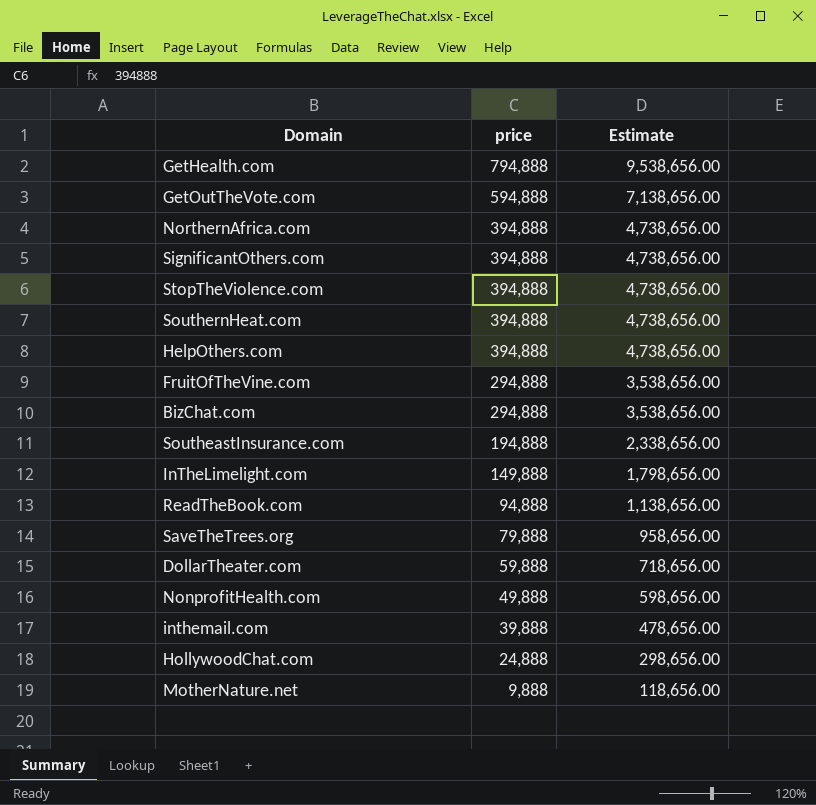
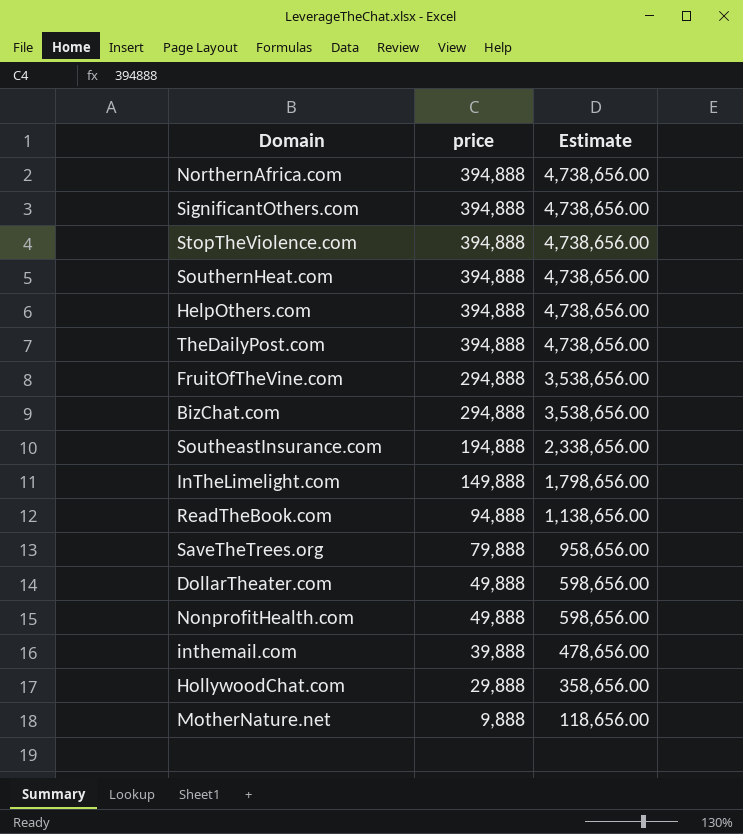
row GetHealth.com: 794,888 | 9,538,656.00 -> none
row GetOutTheVote.com: 594,888 | 7,138,656.00 -> none
row TheDailyPost.com: none -> 394,888 | 4,738,656.00
DollarTheater.com | price: 59,888 -> 49,888
DollarTheater.com | Estimate: 718,656.00 -> 598,656.00
HollywoodChat.com | price: 24,888 -> 29,888
HollywoodChat.com | Estimate: 298,656.00 -> 358,656.00

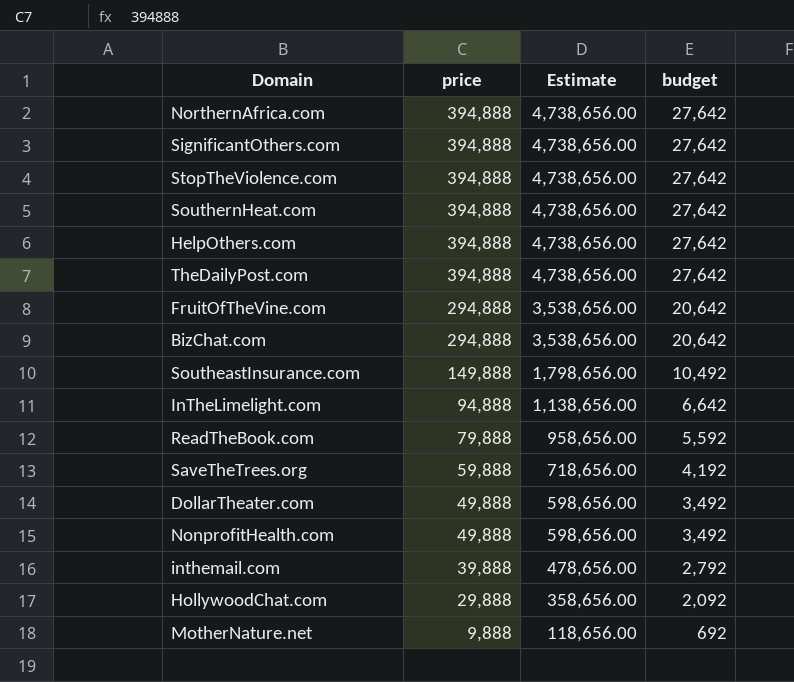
column budget | formula: none -> [price] * 0.07
SoutheastInsurance.com | price: 194,888 -> 149,888
SoutheastInsurance.com | Estimate: 2,338,656.00 -> 1,798,656.00
InTheLimelight.com | price: 149,888 -> 94,888
InTheLimelight.com | Estimate: 1,798,656.00 -> 1,138,656.00
ReadTheBook.com | price: 94,888 -> 79,888
ReadTheBook.com | Estimate: 1,138,656.00 -> 958,656.00
SaveTheTrees.org | price: 79,888 -> 59,888
SaveTheTrees.org | Estimate: 958,656.00 -> 718,656.00

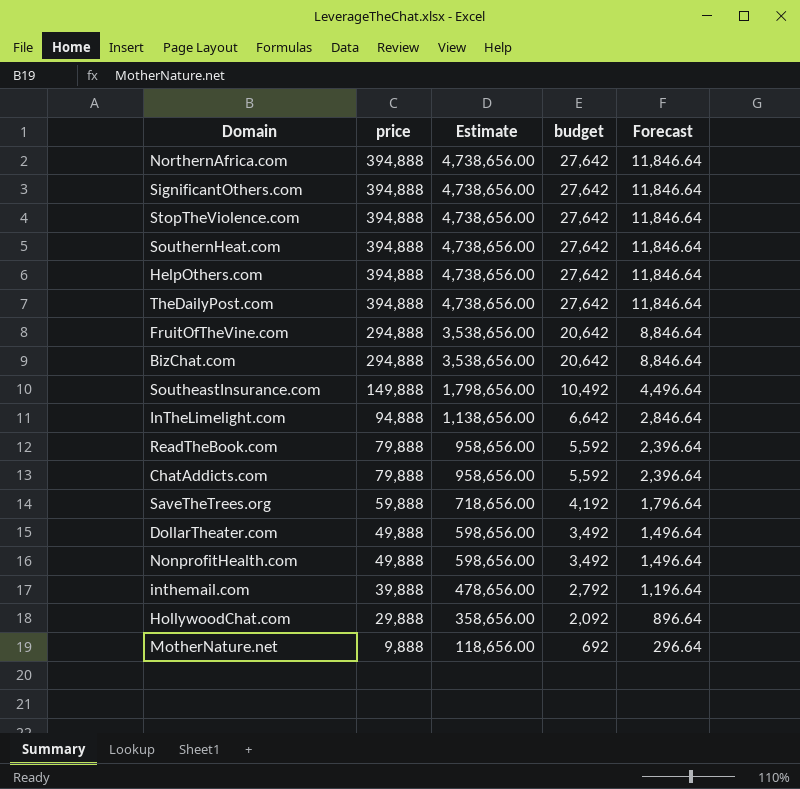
column Forecast | formula: none -> [price] * 0.03
row ChatAddicts.com: none -> 79,888 | 958,656.00 | 5,592 | 2,396.64

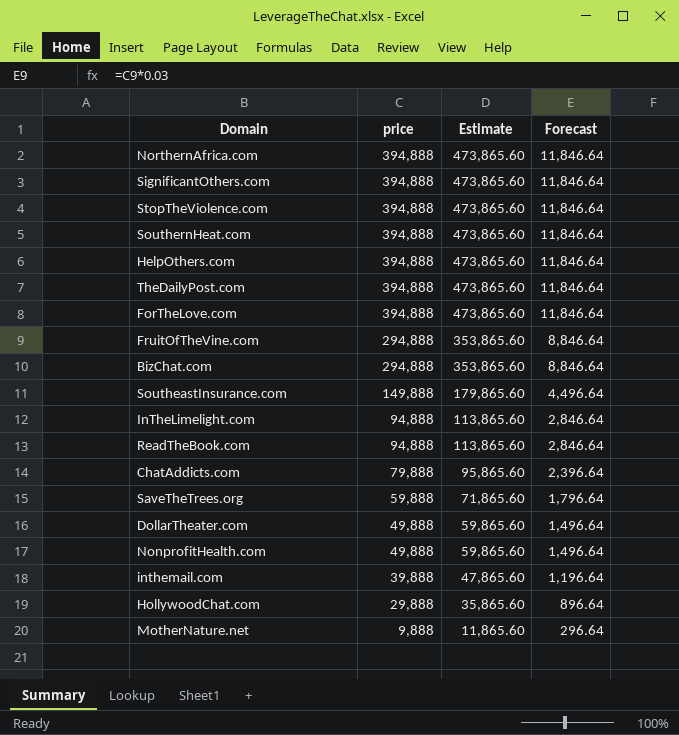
column budget | formula: [price] * 0.07 -> none
column Estimate | formula: [price] * 12 -> [price] * 1.2
row ForTheLove.com: none -> 394,888 | 473,865.60 | 11,846.64
ReadTheBook.com | price: 79,888 -> 94,888
ReadTheBook.com | Forecast: 2,396.64 -> 2,846.64

